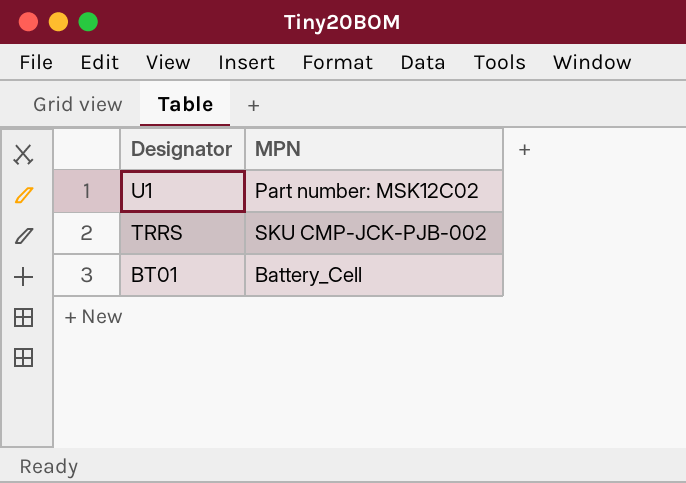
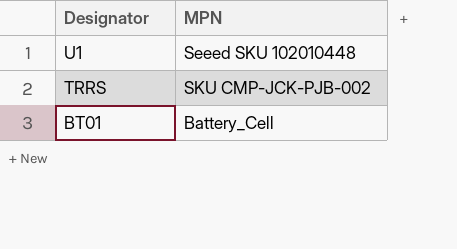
U1 | MPN: Part number: MSK12C02 -> Seeed SKU 102010448

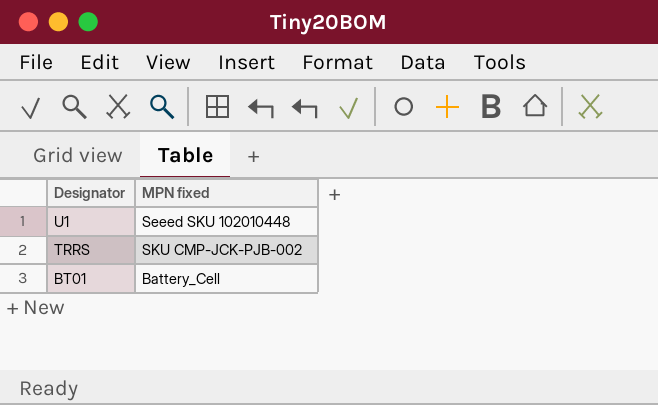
column name: MPN -> MPN fixed

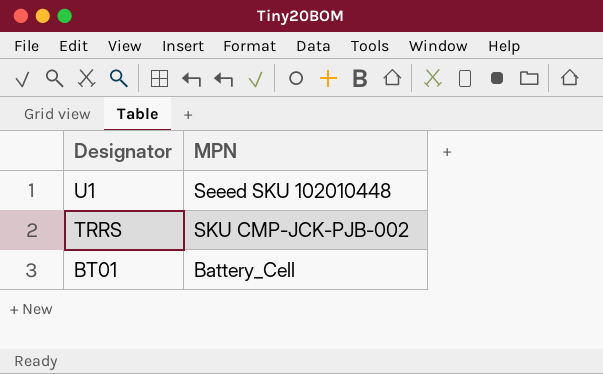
column name: MPN fixed -> MPN

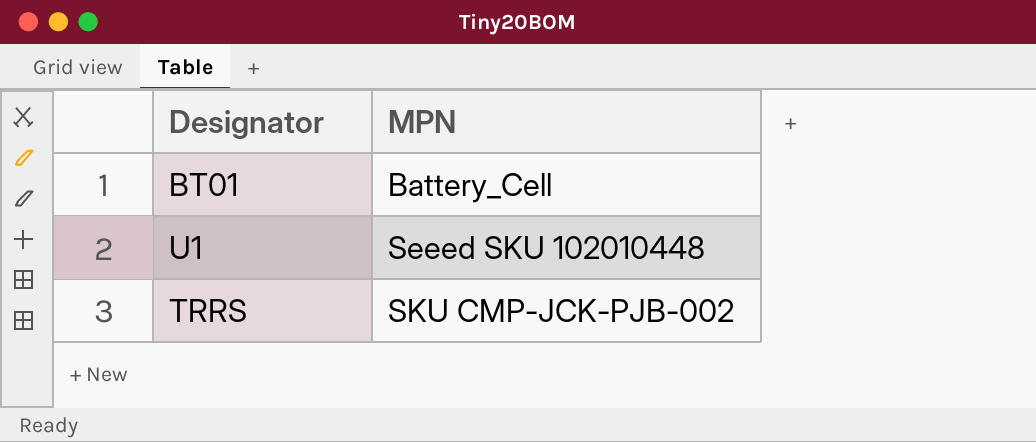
row order: Designator descending -> MPN ascending

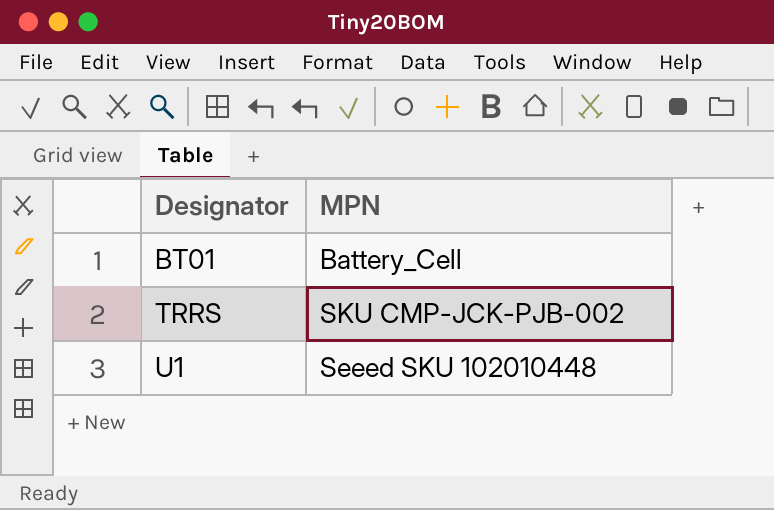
row order: MPN ascending -> Designator ascending

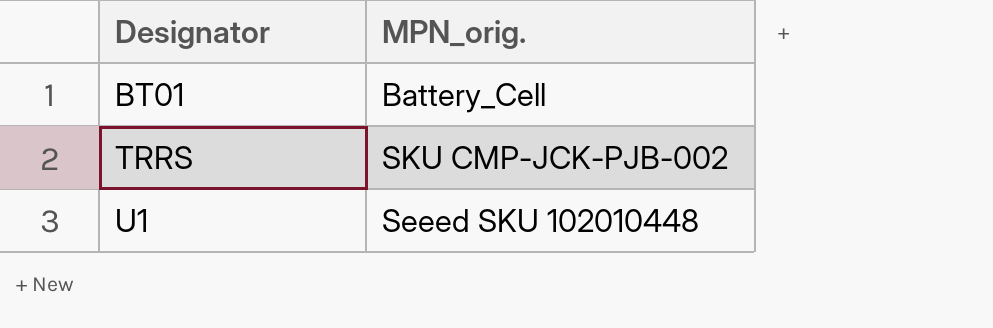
column name: MPN -> MPN_orig.

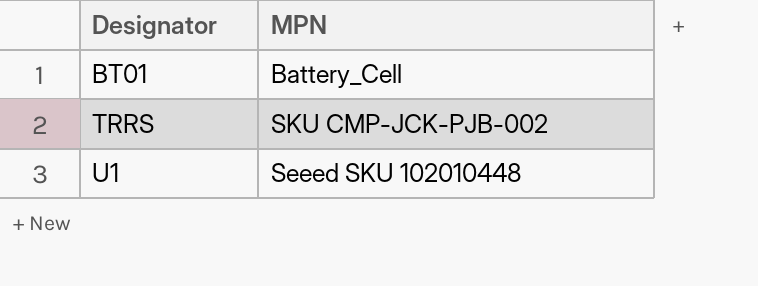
column name: MPN_orig. -> MPN

